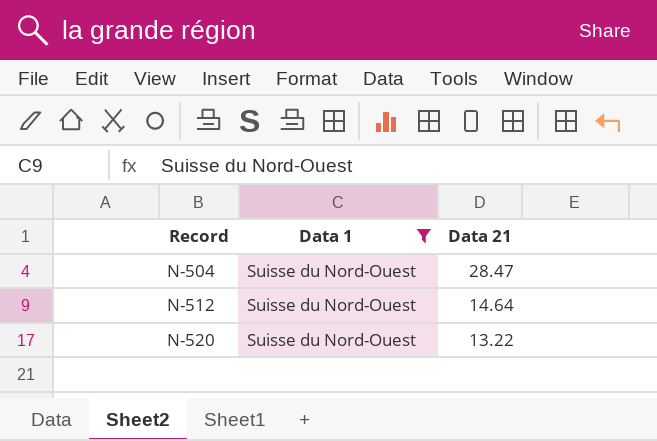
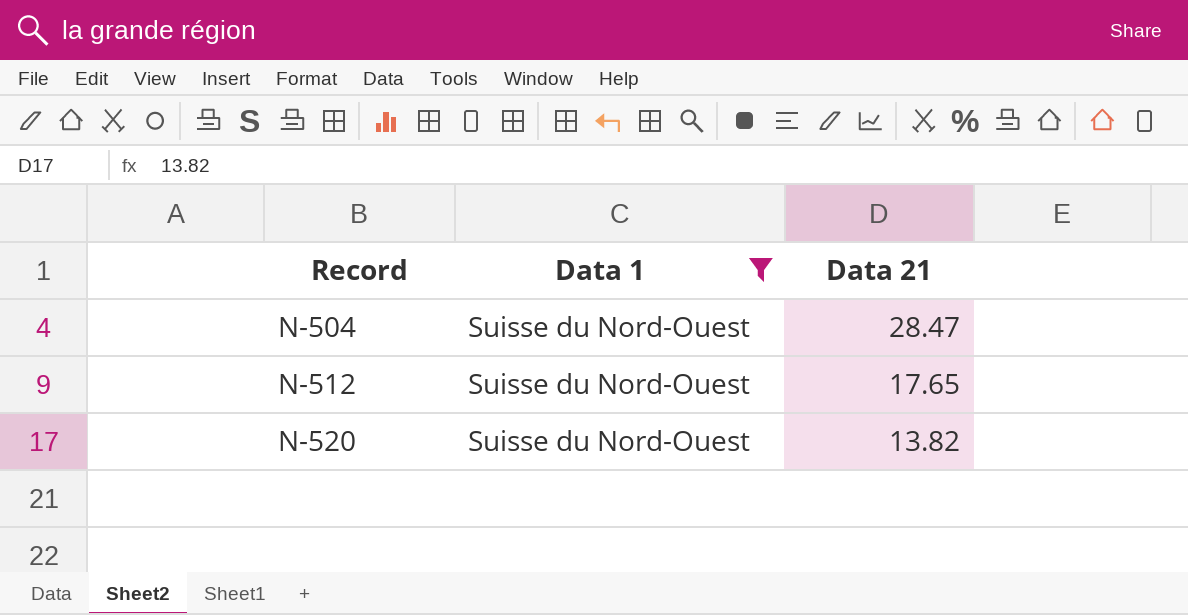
N-512 | Data 21: 14.64 -> 17.65
N-520 | Data 21: 13.22 -> 13.82

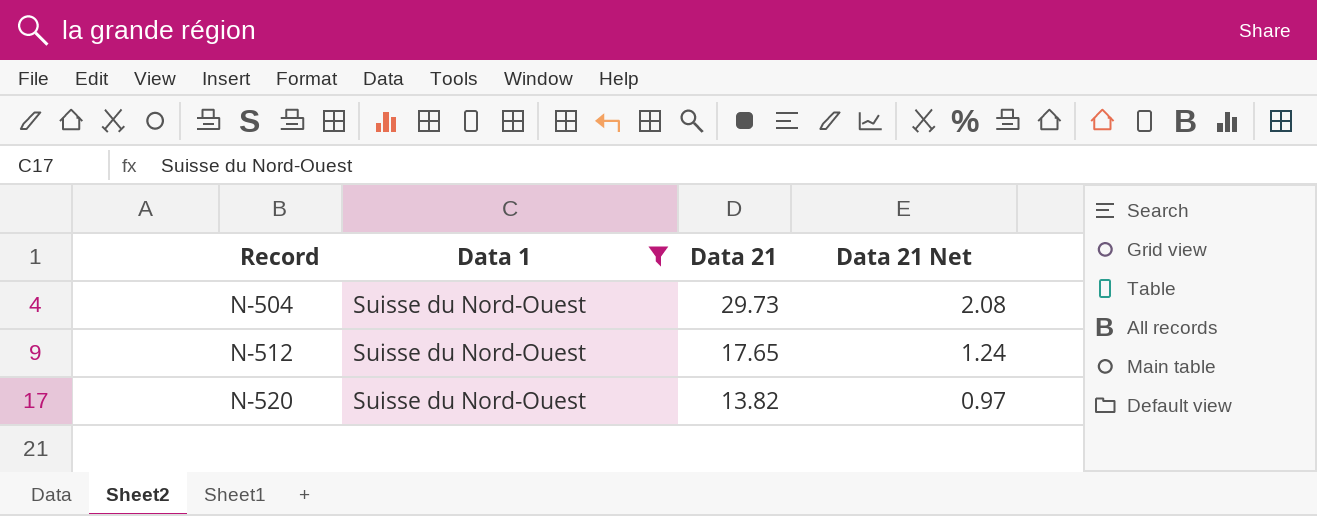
column Data 21 Net | formula: none -> [Data 21] * 0.07
N-504 | Data 21: 28.47 -> 29.73

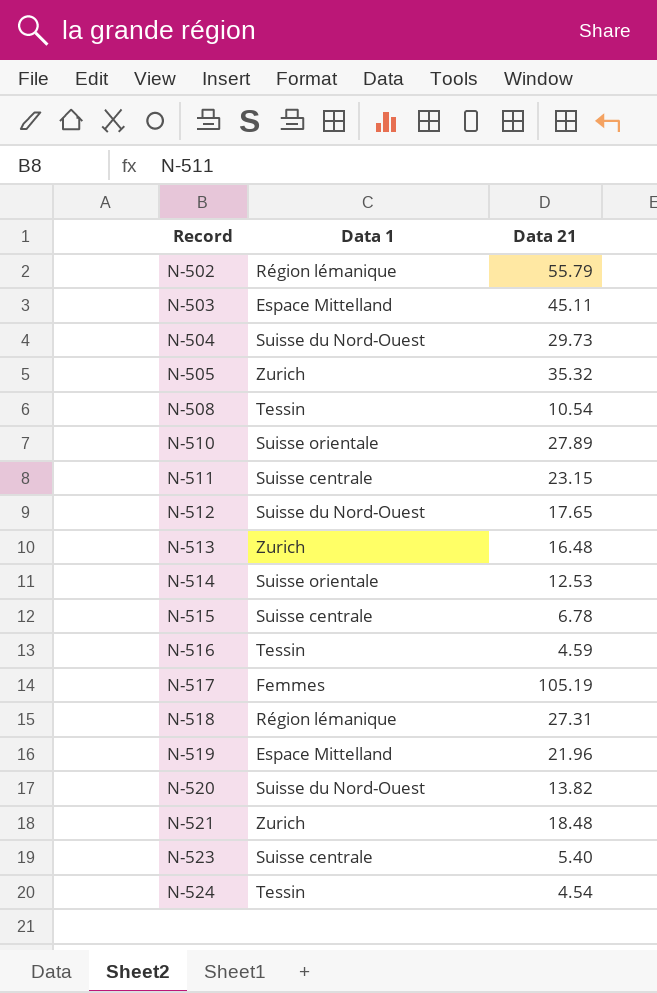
filter: Data 1 = Suisse du Nord-Ouest -> none
column Data 21 Net | formula: [Data 21] * 0.07 -> none

